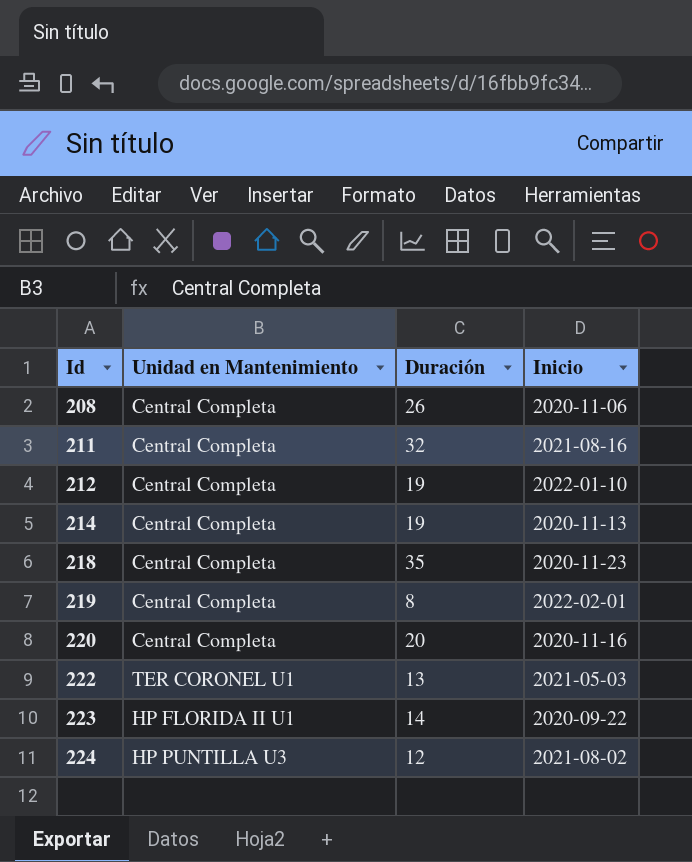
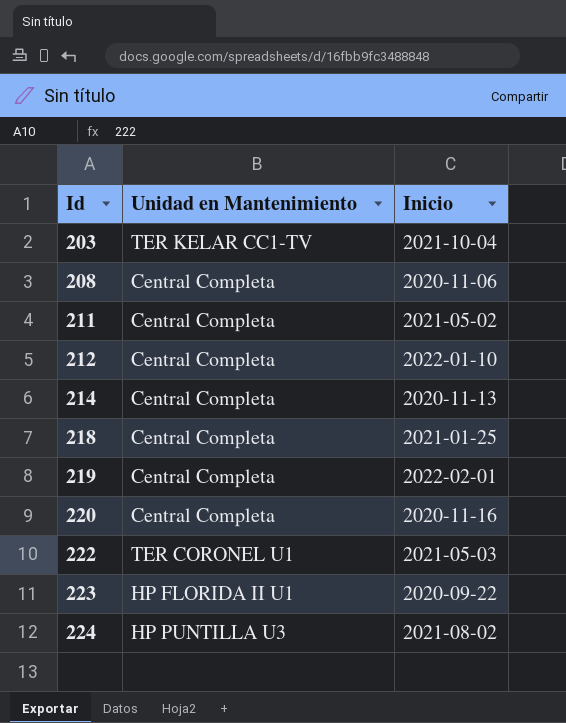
column Duración | position: 3 -> none
row 203: none -> TER KELAR CC1-TV | 2021-10-04
211 | Inicio: 2021-08-16 -> 2021-05-02
218 | Inicio: 2020-11-23 -> 2021-01-25

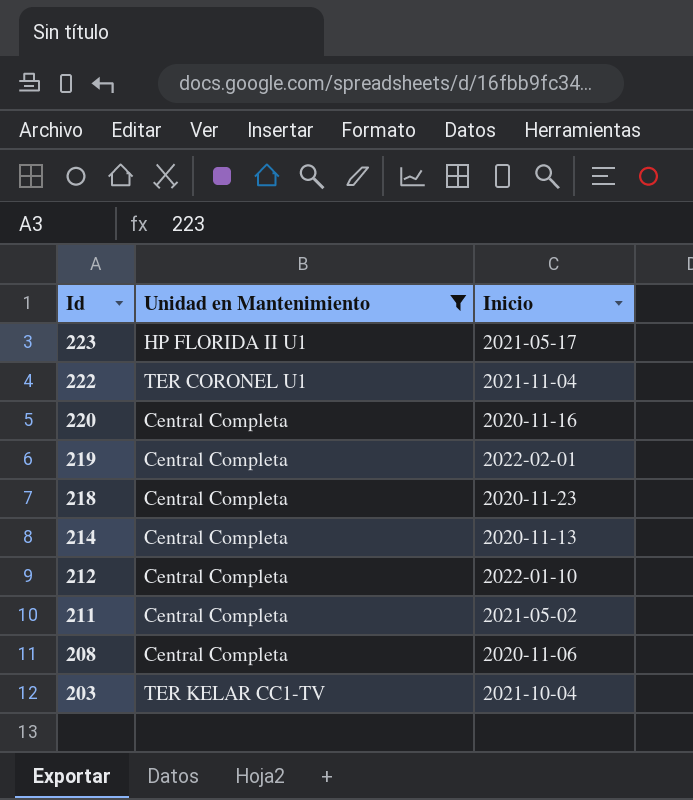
filter: none -> Unidad en Mantenimiento != HP PUNTILLA U3
row order: Id ascending -> Id descending
223 | Inicio: 2020-09-22 -> 2021-05-17
222 | Inicio: 2021-05-03 -> 2021-11-04
218 | Inicio: 2021-01-25 -> 2020-11-23

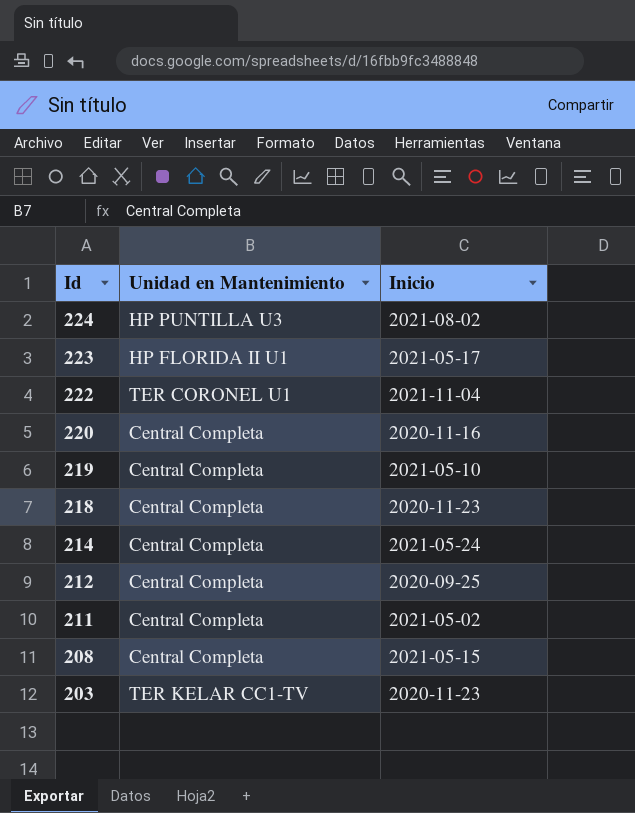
filter: Unidad en Mantenimiento != HP PUNTILLA U3 -> none
219 | Inicio: 2022-02-01 -> 2021-05-10
214 | Inicio: 2020-11-13 -> 2021-05-24
212 | Inicio: 2022-01-10 -> 2020-09-25
208 | Inicio: 2020-11-06 -> 2021-05-15
203 | Inicio: 2021-10-04 -> 2020-11-23

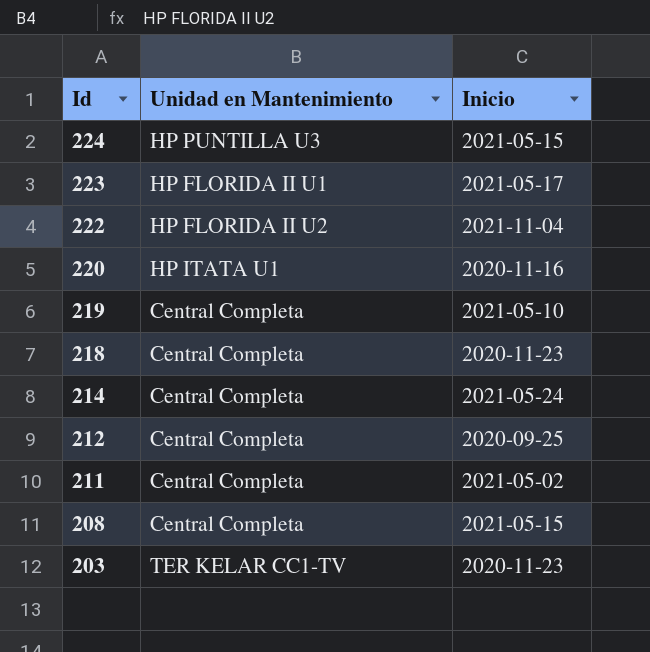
224 | Inicio: 2021-08-02 -> 2021-05-15
222 | Unidad en Mantenimiento: TER CORONEL U1 -> HP FLORIDA II U2
220 | Unidad en Mantenimiento: Central Completa -> HP ITATA U1

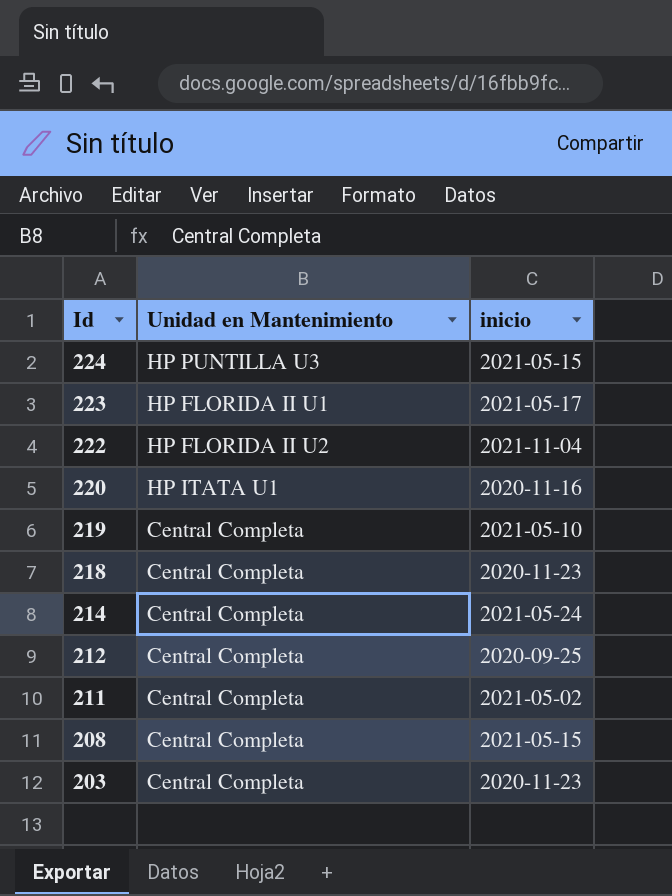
column name: Inicio -> inicio
203 | Unidad en Mantenimiento: TER KELAR CC1-TV -> Central Completa

